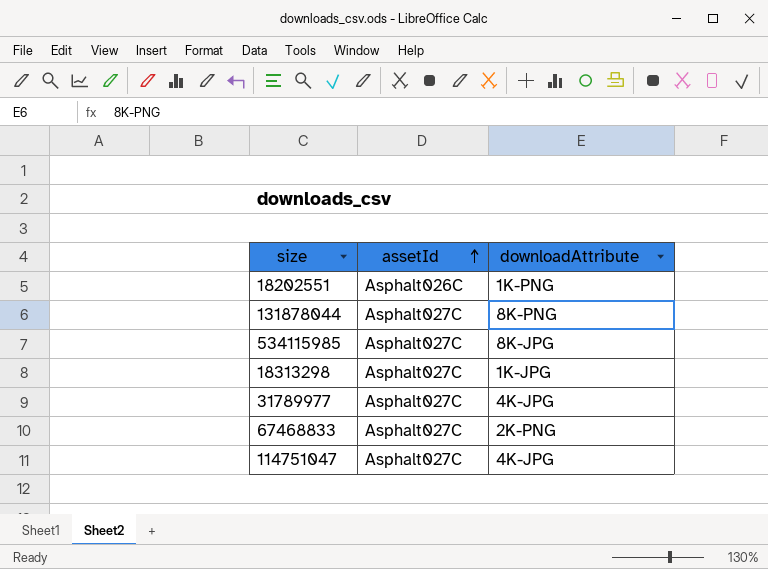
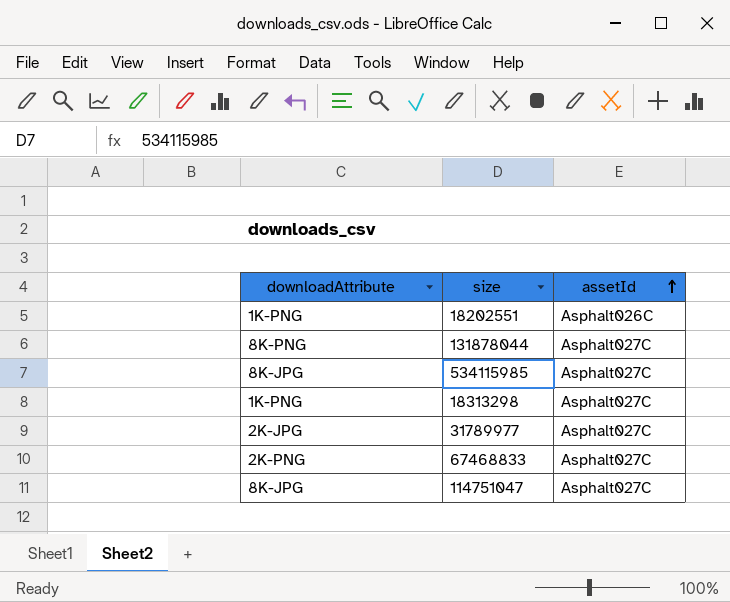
column downloadAttribute | position: 3 -> 1
18313298 | downloadAttribute: 1K-JPG -> 1K-PNG
31789977 | downloadAttribute: 4K-JPG -> 2K-JPG
114751047 | downloadAttribute: 4K-JPG -> 8K-JPG

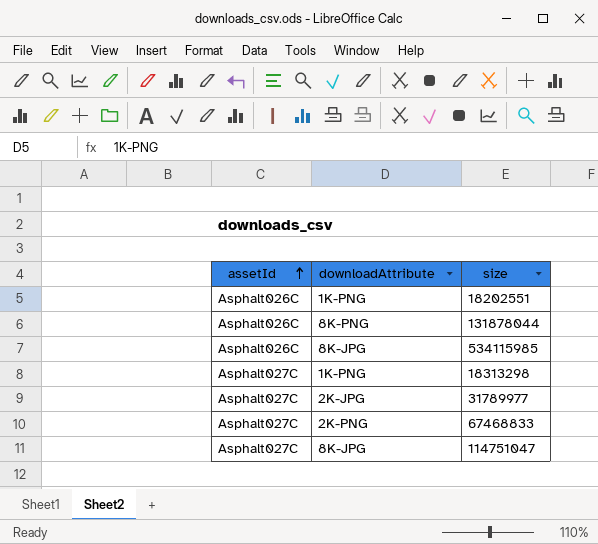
column assetId | position: 3 -> 1
131878044 | assetId: Asphalt027C -> Asphalt026C
534115985 | assetId: Asphalt027C -> Asphalt026C

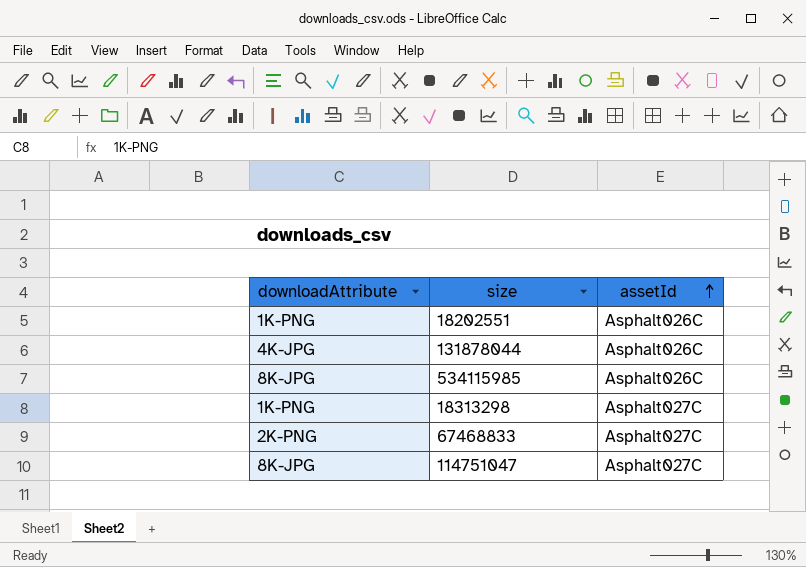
column assetId | position: 1 -> 3
row 31789977: Asphalt027C | 2K-JPG -> none
131878044 | downloadAttribute: 8K-PNG -> 4K-JPG

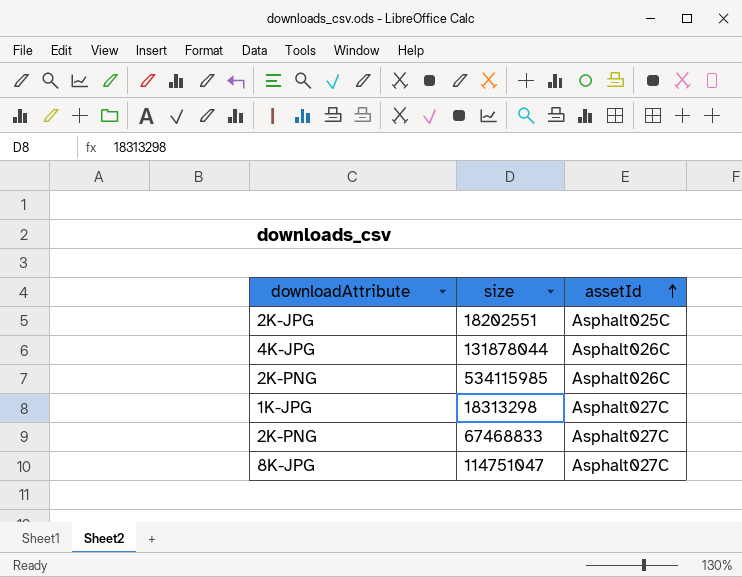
18202551 | downloadAttribute: 1K-PNG -> 2K-JPG
18202551 | assetId: Asphalt026C -> Asphalt025C
534115985 | downloadAttribute: 8K-JPG -> 2K-PNG
18313298 | downloadAttribute: 1K-PNG -> 1K-JPG

